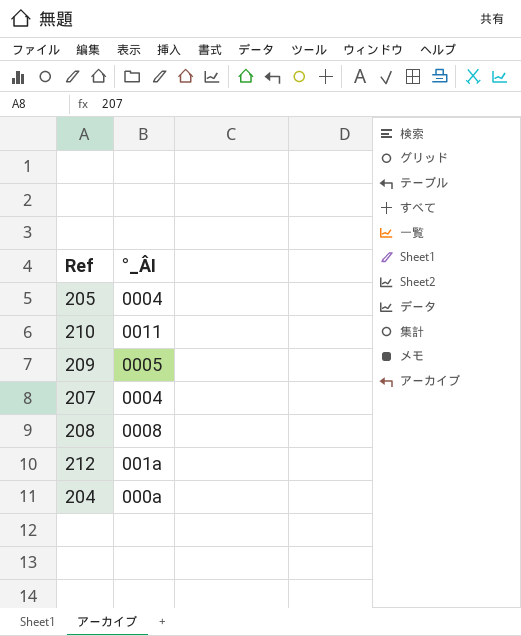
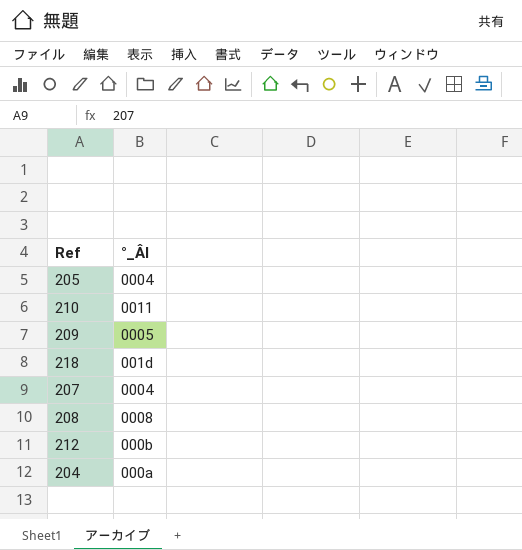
row 218: none -> 001d
212 | °_ÂI: 001a -> 000b

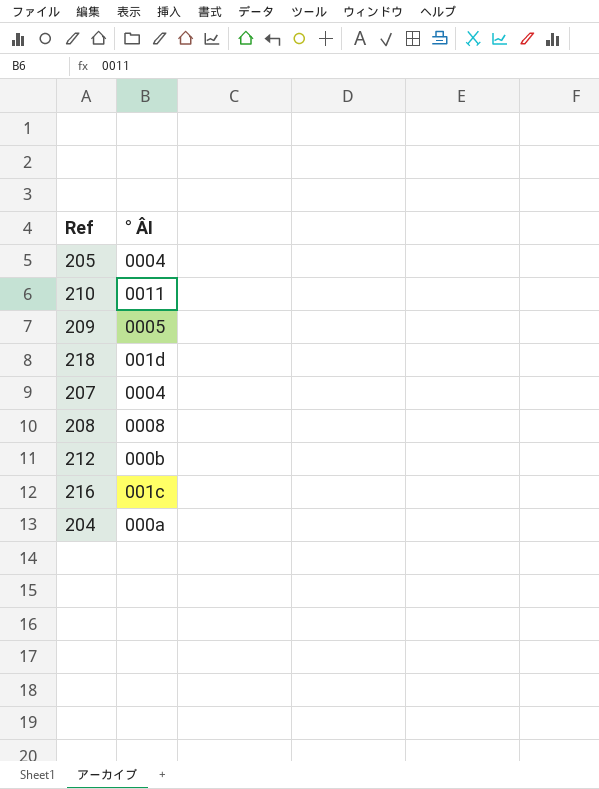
column name: °_ÂI -> ° ÂI
row 216: none -> 001c

